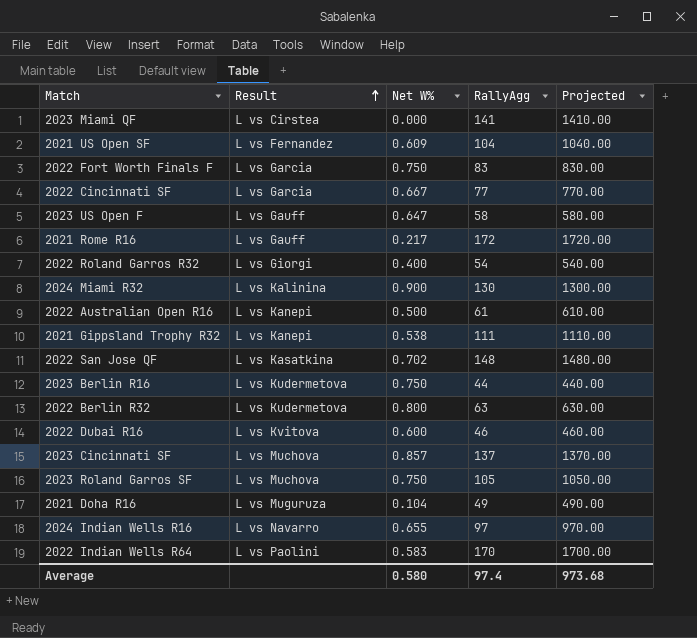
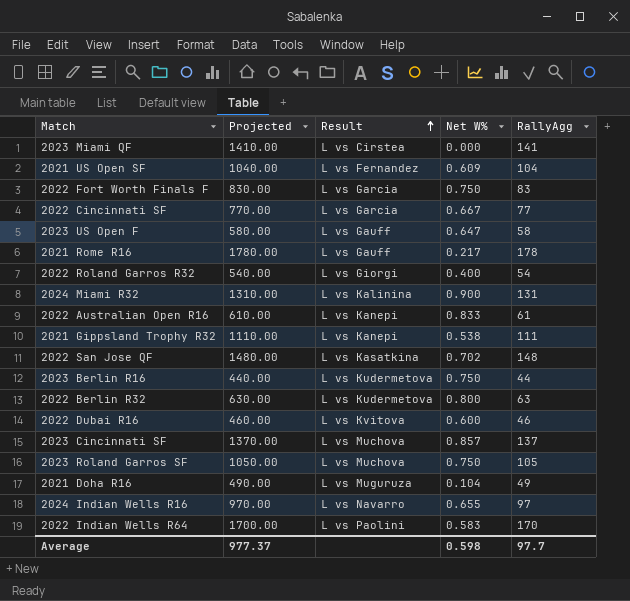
column Projected | position: 5 -> 2
2021 Rome R16 | Projected: 1720.00 -> 1780.00
2021 Rome R16 | RallyAgg: 172 -> 178
2024 Miami R32 | Projected: 1300.00 -> 1310.00
2024 Miami R32 | RallyAgg: 130 -> 131
2022 Australian Open R16 | Net W%: 0.500 -> 0.833
Average | Projected: 973.68 -> 977.37
Average | Net W%: 0.580 -> 0.598
Average | RallyAgg: 97.4 -> 97.7

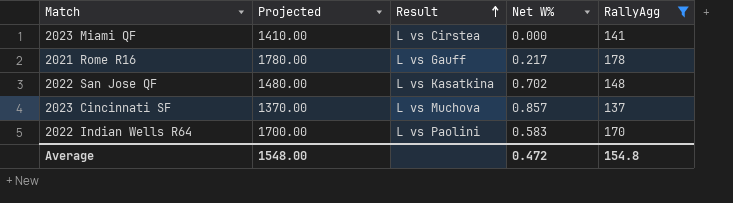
filter: none -> RallyAgg >= 137
Average | Projected: 977.37 -> 1548.00
Average | Net W%: 0.598 -> 0.472
Average | RallyAgg: 97.7 -> 154.8

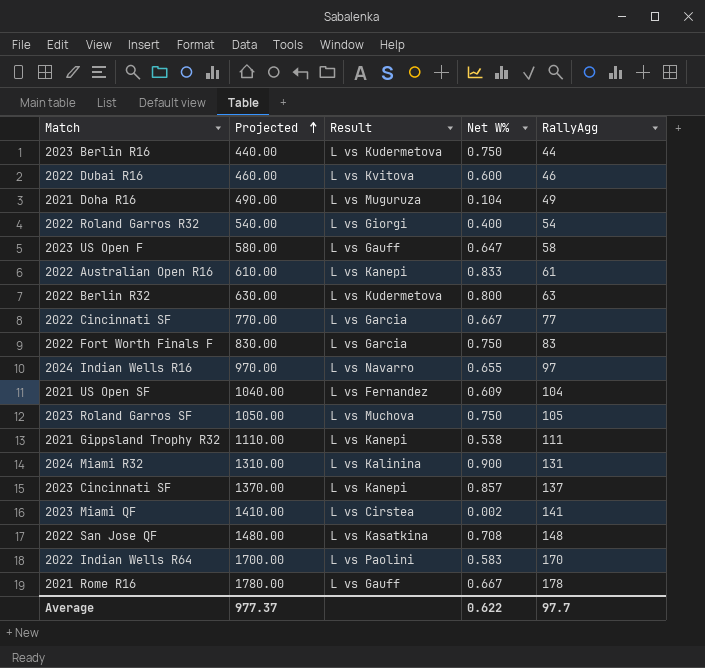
filter: RallyAgg >= 137 -> none
row order: Result ascending -> Projected ascending
2023 Cincinnati SF | Result: L vs Muchova -> L vs Kanepi
2023 Miami QF | Net W%: 0.000 -> 0.002
2022 San Jose QF | Net W%: 0.702 -> 0.708
2021 Rome R16 | Net W%: 0.217 -> 0.667
Average | Projected: 1548.00 -> 977.37
Average | Net W%: 0.472 -> 0.622
Average | RallyAgg: 154.8 -> 97.7

